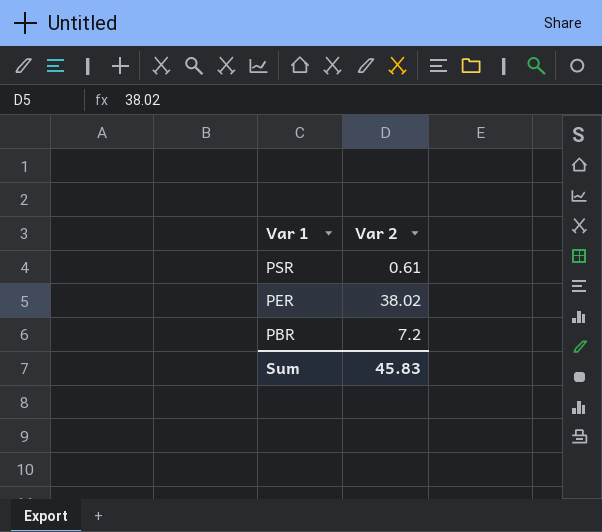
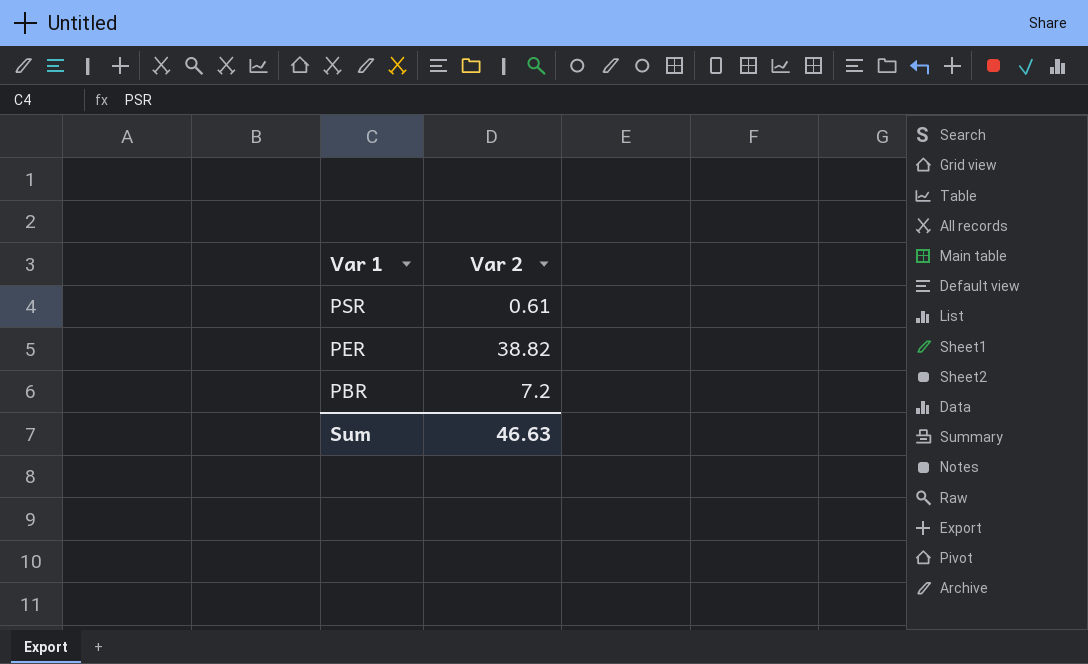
PER | Var 2: 38.02 -> 38.82
Sum | Var 2: 45.83 -> 46.63

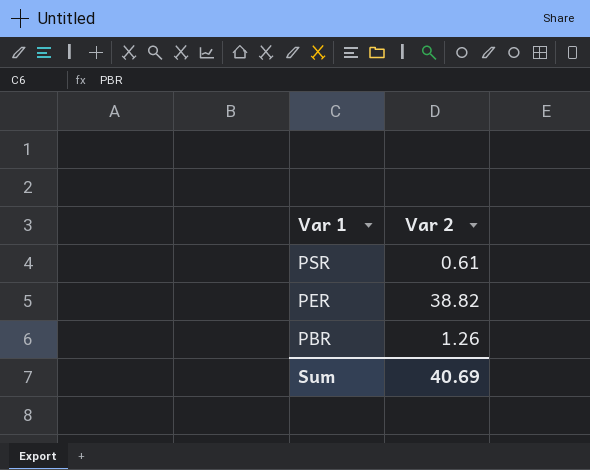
PBR | Var 2: 7.2 -> 1.26
Sum | Var 2: 46.63 -> 40.69

